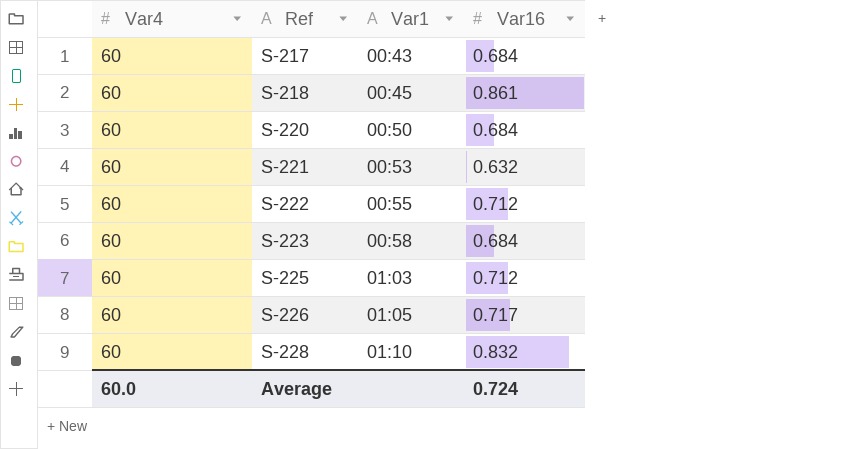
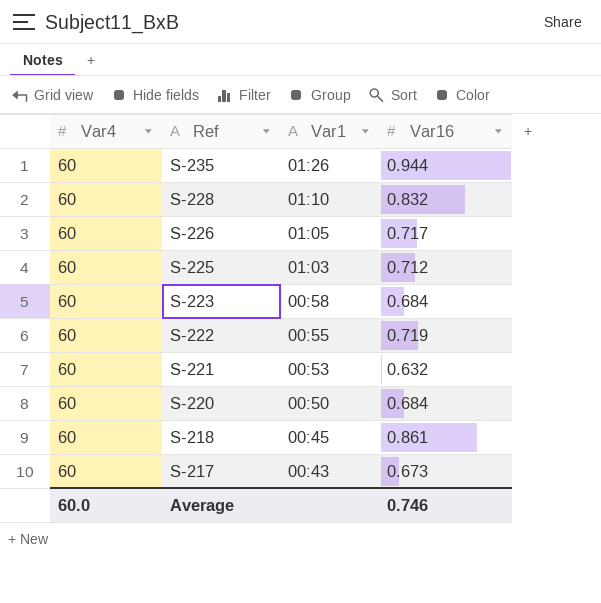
row order: Ref ascending -> Ref descending
row S-235: none -> 60 | 01:26 | 0.944
S-222 | Var16: 0.712 -> 0.719
S-217 | Var16: 0.684 -> 0.673
Average | Var16: 0.724 -> 0.746

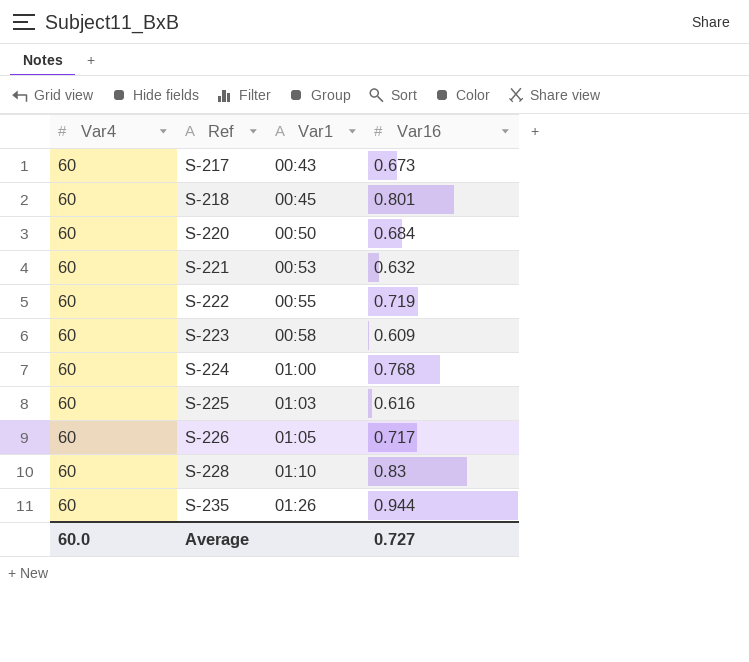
row order: Ref descending -> Ref ascending
S-218 | Var16: 0.861 -> 0.801
S-223 | Var16: 0.684 -> 0.609
row S-224: none -> 60 | 01:00 | 0.768
S-225 | Var16: 0.712 -> 0.616
S-228 | Var16: 0.832 -> 0.83
Average | Var16: 0.746 -> 0.727

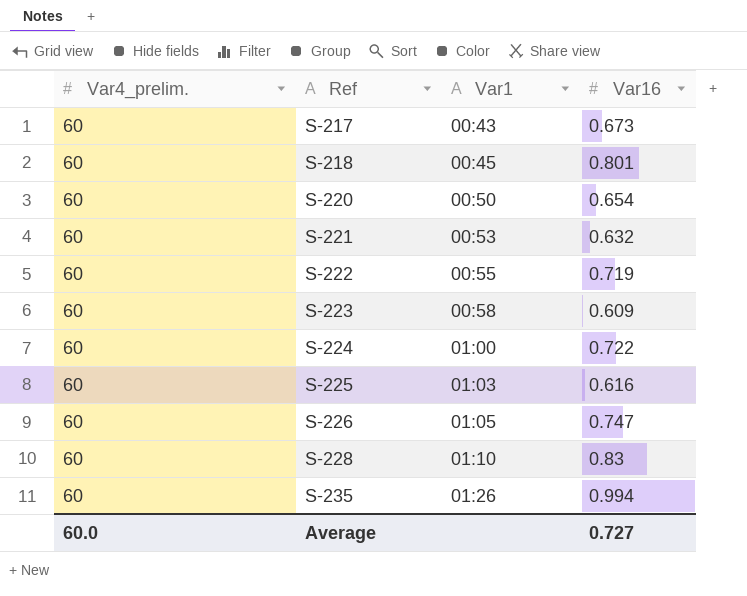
column name: Var4 -> Var4_prelim.
S-220 | Var16: 0.684 -> 0.654
S-224 | Var16: 0.768 -> 0.722
S-226 | Var16: 0.717 -> 0.747
S-235 | Var16: 0.944 -> 0.994

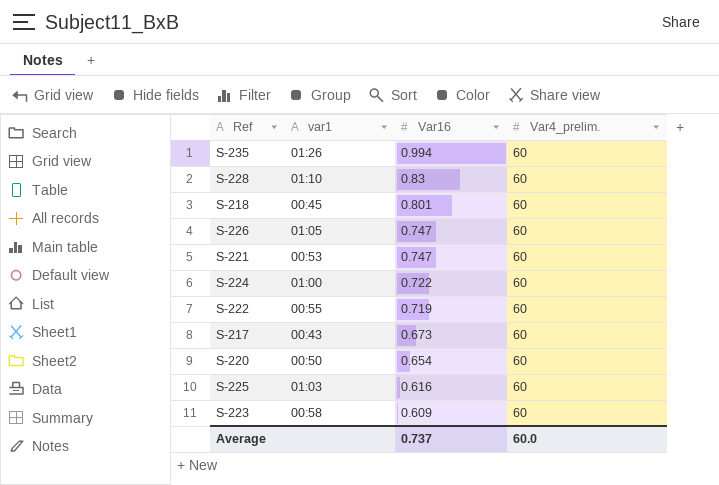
row order: Ref ascending -> Var16 descending
column name: Var1 -> var1
column Var4_prelim. | position: 1 -> 4
S-221 | Var16: 0.632 -> 0.747
Average | Var16: 0.727 -> 0.737

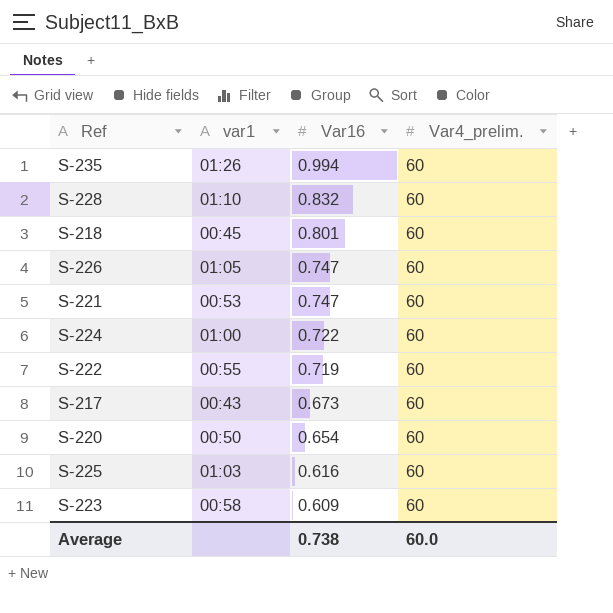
S-228 | Var16: 0.83 -> 0.832
Average | Var16: 0.737 -> 0.738

